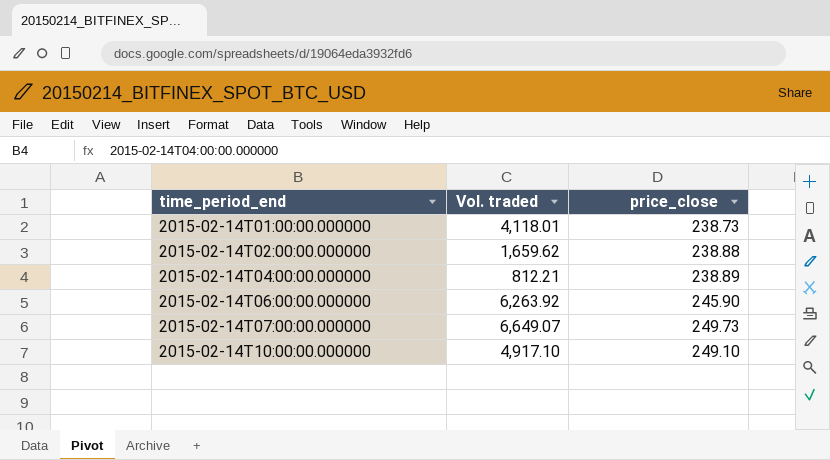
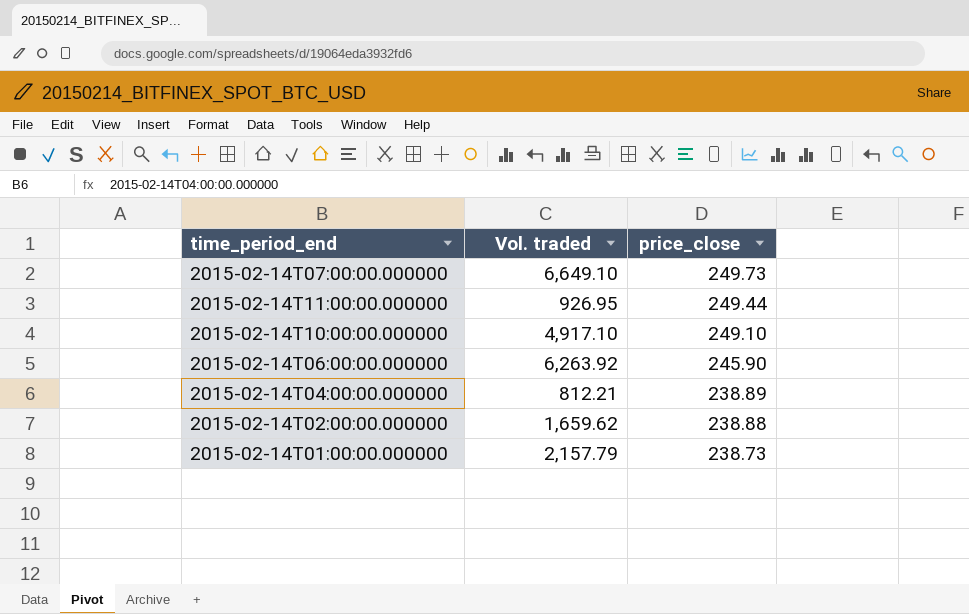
row order: time_period_end ascending -> price_close descending
2015-02-14T07:00:00.000000 | Vol. traded: 6,649.07 -> 6,649.10
row 2015-02-14T11:00:00.000000: none -> 926.95 | 249.44
2015-02-14T01:00:00.000000 | Vol. traded: 4,118.01 -> 2,157.79

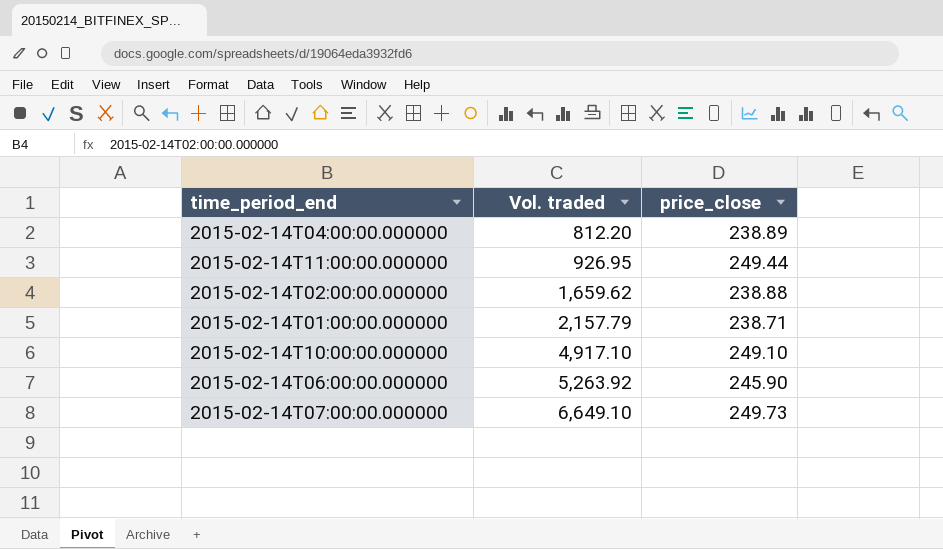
row order: price_close descending -> Vol. traded ascending
2015-02-14T04:00:00.000000 | Vol. traded: 812.21 -> 812.20
2015-02-14T01:00:00.000000 | price_close: 238.73 -> 238.71
2015-02-14T06:00:00.000000 | Vol. traded: 6,263.92 -> 5,263.92

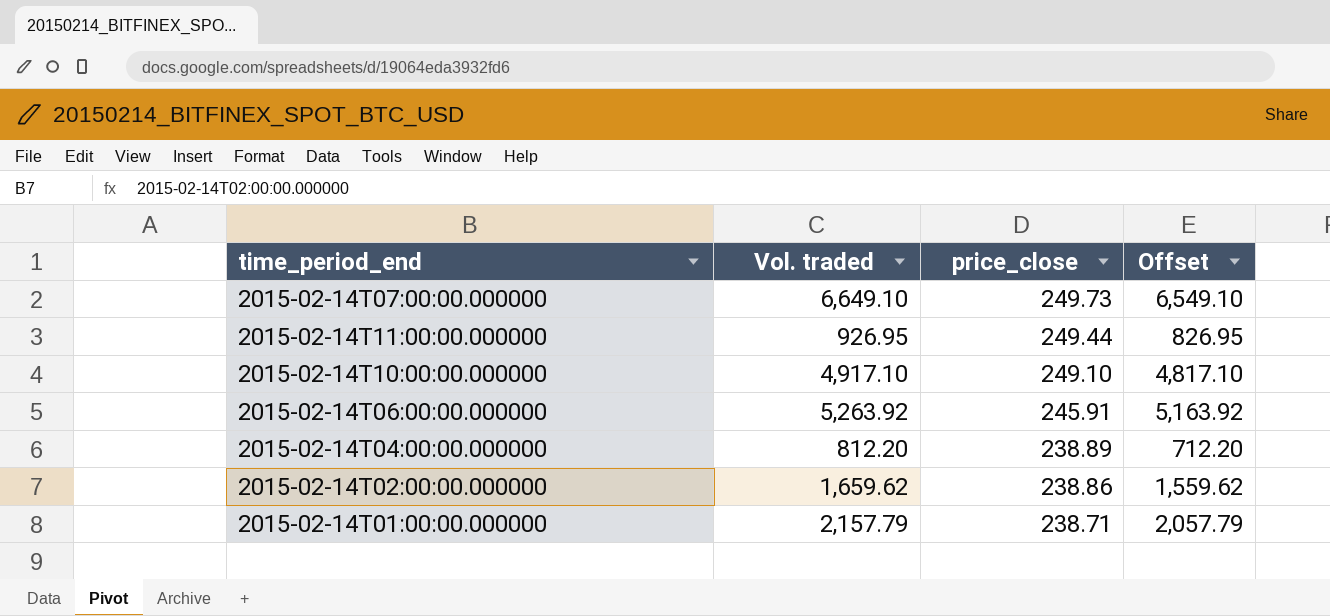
row order: Vol. traded ascending -> price_close descending
column Offset | formula: none -> [Vol. traded] - 100
2015-02-14T06:00:00.000000 | price_close: 245.90 -> 245.91
2015-02-14T02:00:00.000000 | price_close: 238.88 -> 238.86

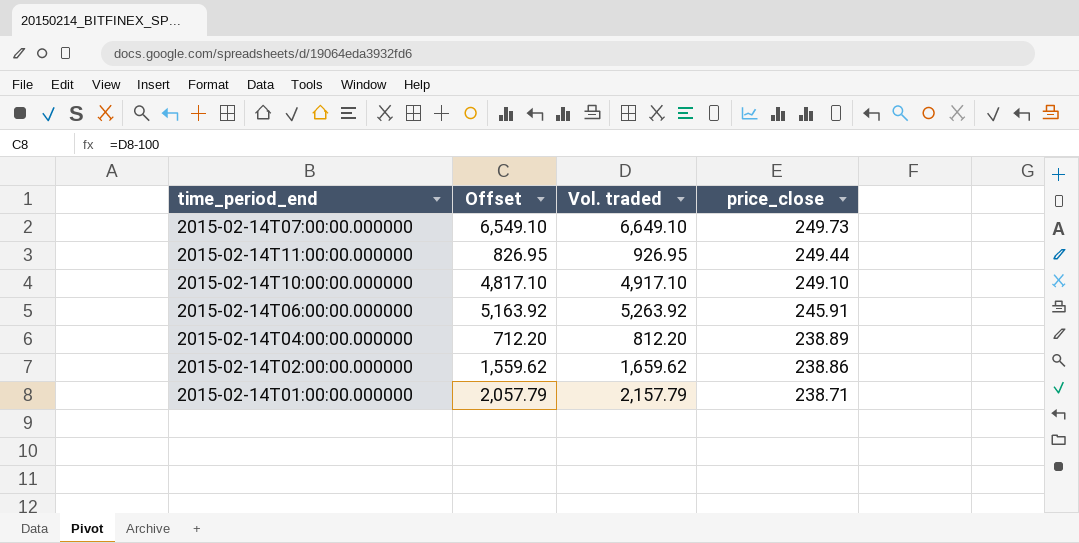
column Offset | position: 4 -> 2

